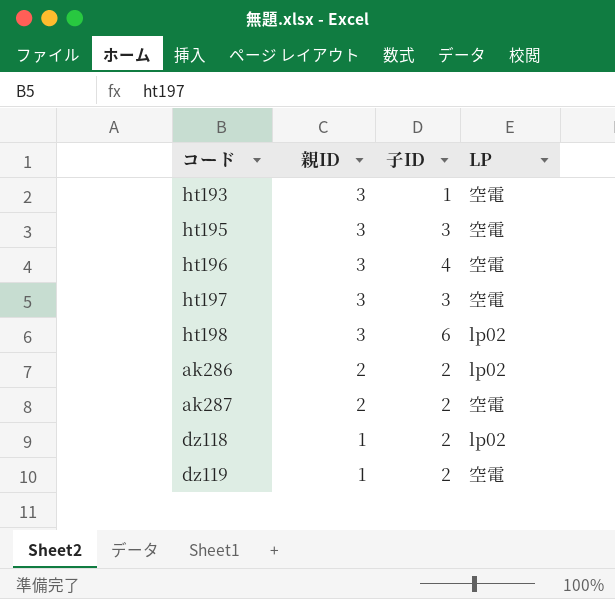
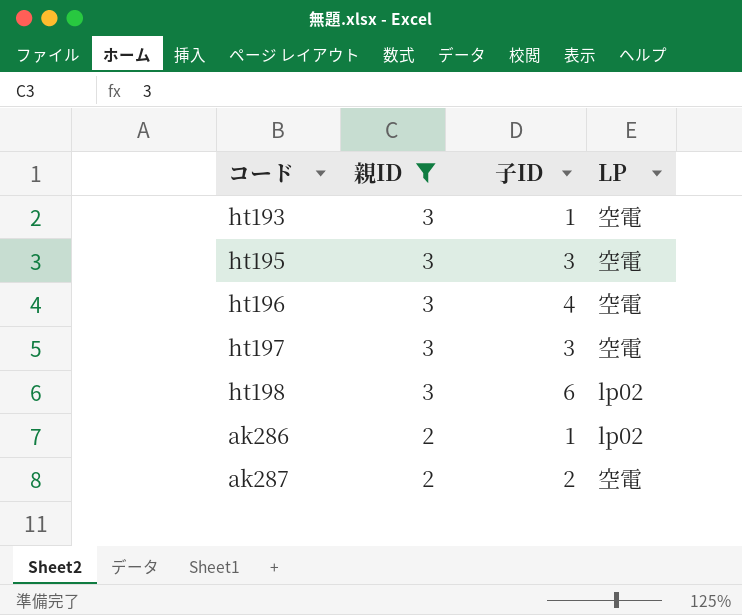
filter: none -> 親ID != 1
ak286 | 子ID: 2 -> 1

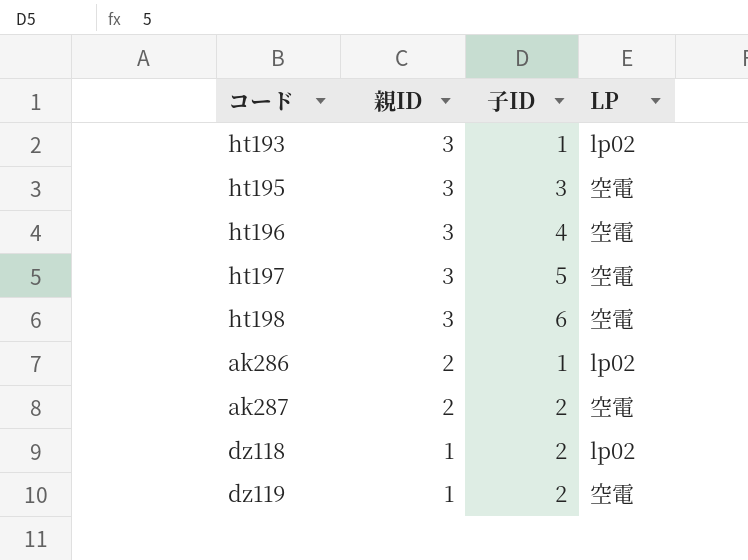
filter: 親ID != 1 -> none
ht193 | LP: 空電 -> lp02
ht197 | 子ID: 3 -> 5
ht198 | LP: lp02 -> 空電

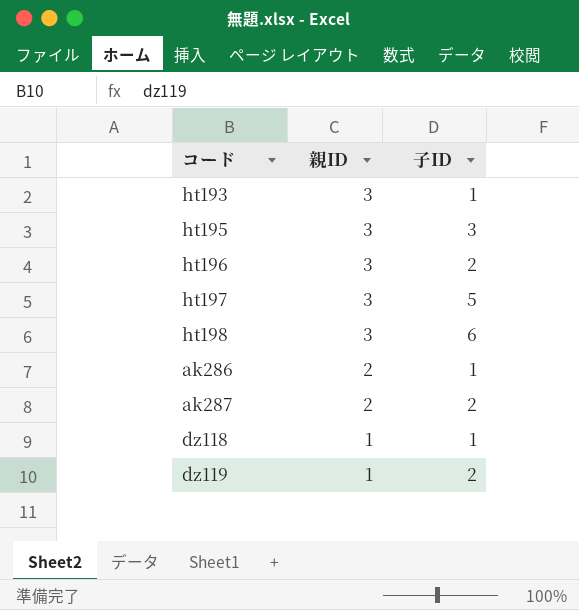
column LP | position: 4 -> none
ht196 | 子ID: 4 -> 2
dz118 | 子ID: 2 -> 1

